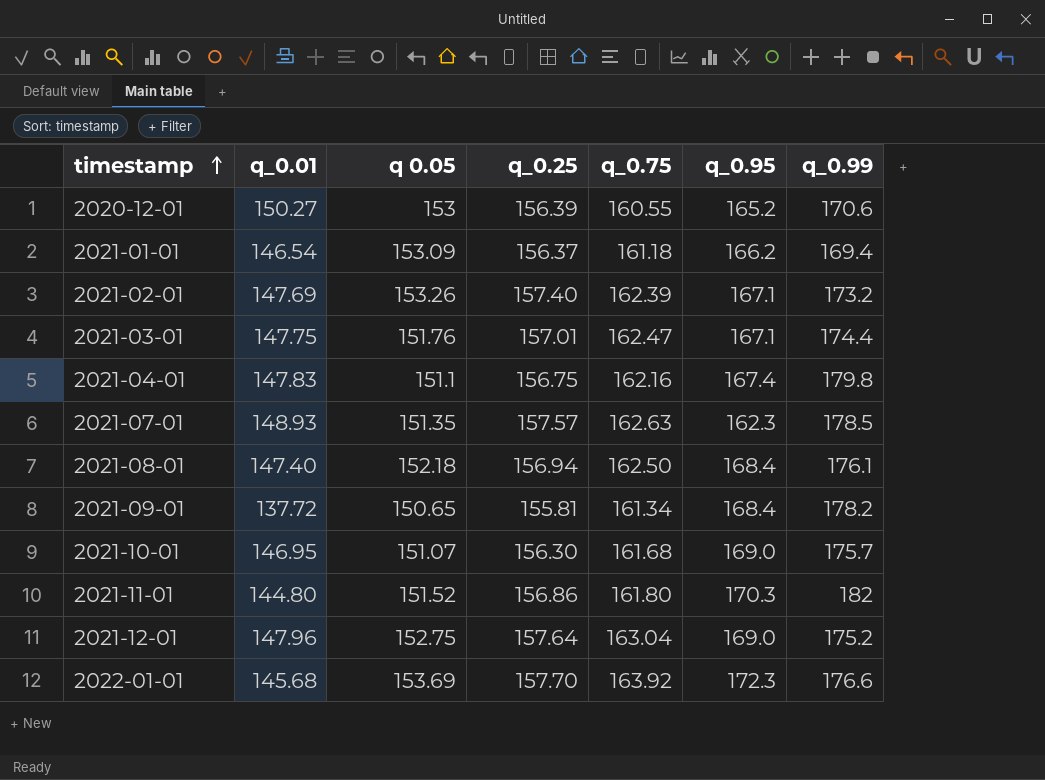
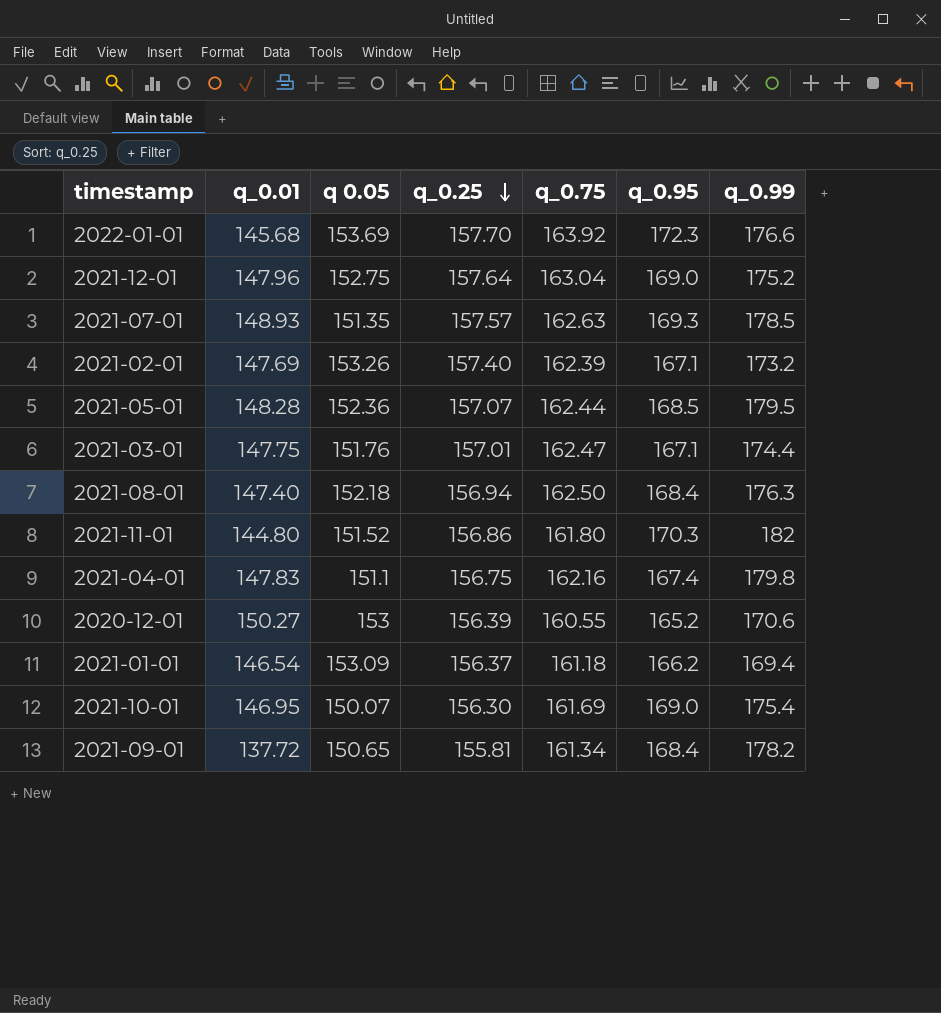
row order: timestamp ascending -> q_0.25 descending
2021-07-01 | q_0.95: 162.3 -> 169.3
row 2021-05-01: none -> 148.28 | 152.36 | 157.07 | 162.44 | 168.5 | 179.5
2021-08-01 | q_0.99: 176.1 -> 176.3
2021-10-01 | q 0.05: 151.07 -> 150.07
2021-10-01 | q_0.75: 161.68 -> 161.69
2021-10-01 | q_0.99: 175.7 -> 175.4

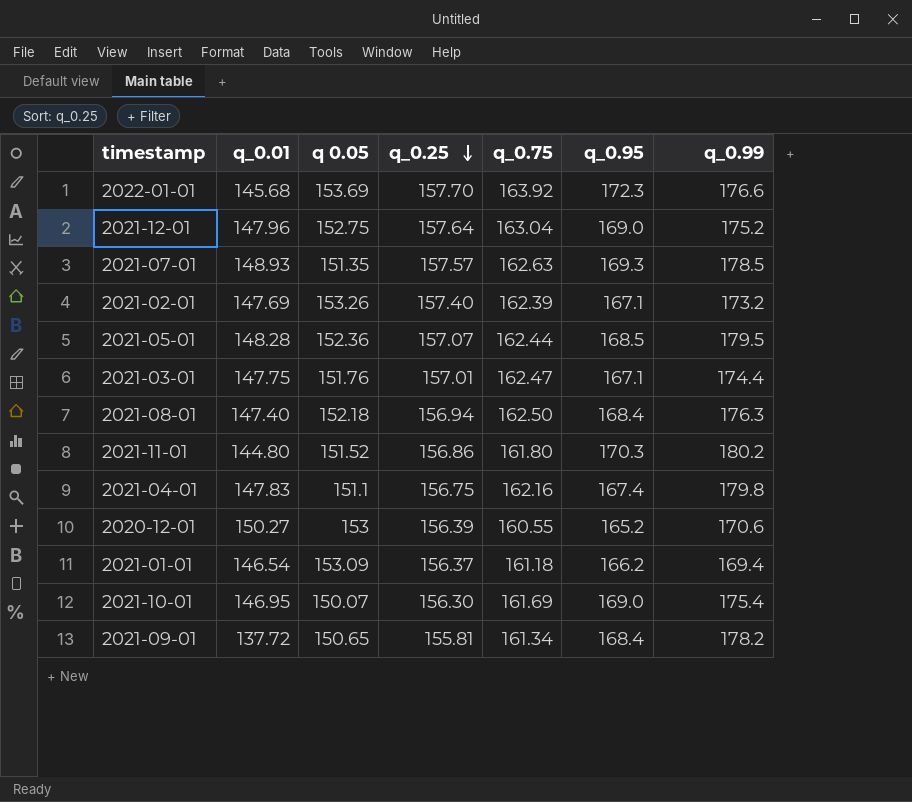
2021-11-01 | q_0.99: 182 -> 180.2

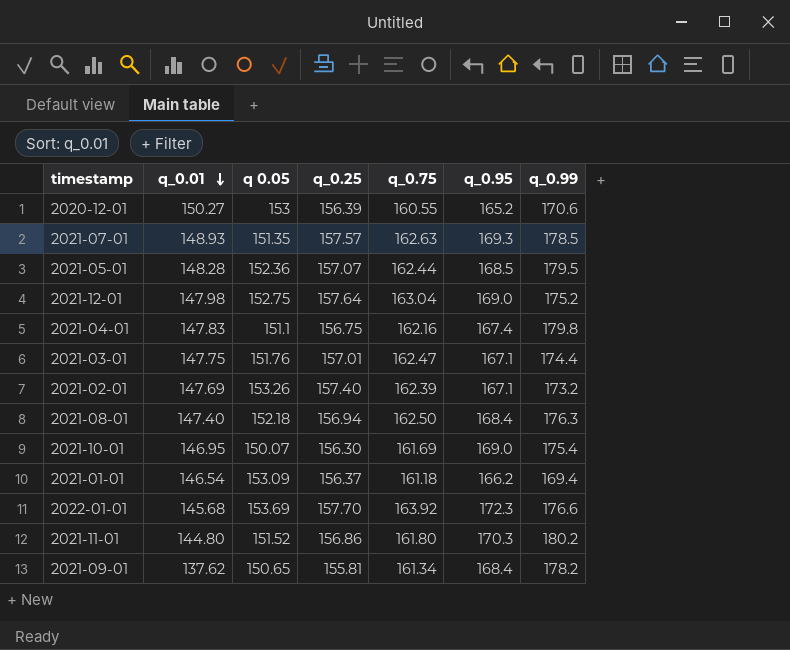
row order: q_0.25 descending -> q_0.01 descending
2021-12-01 | q_0.01: 147.96 -> 147.98
2021-09-01 | q_0.01: 137.72 -> 137.62

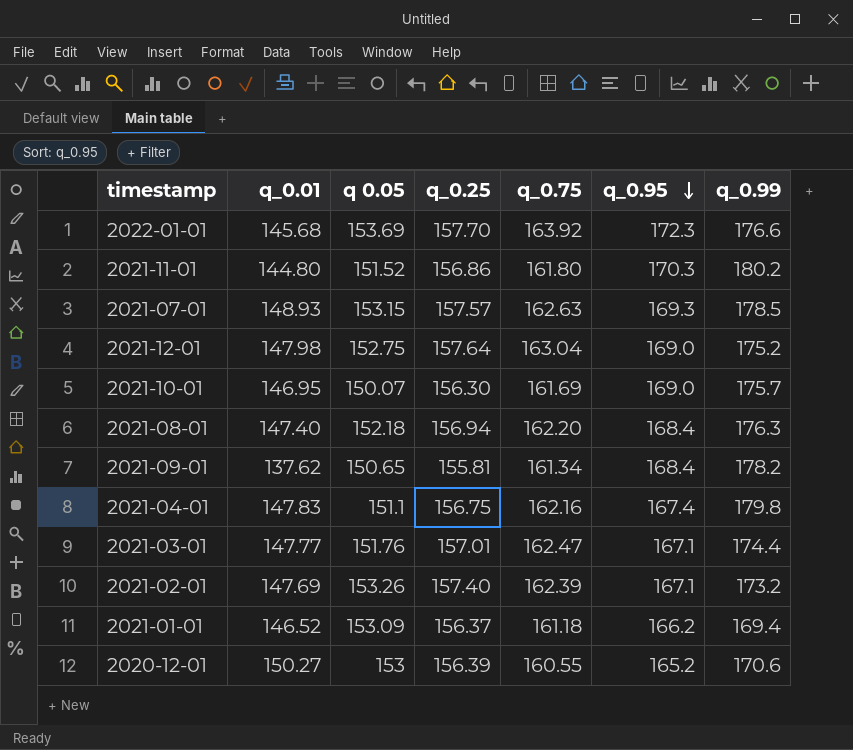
row order: q_0.01 descending -> q_0.95 descending
row 2021-05-01: 148.28 | 152.36 | 157.07 | 162.44 | 168.5 | 179.5 -> none
2021-07-01 | q 0.05: 151.35 -> 153.15
2021-10-01 | q_0.99: 175.4 -> 175.7
2021-08-01 | q_0.75: 162.50 -> 162.20
2021-03-01 | q_0.01: 147.75 -> 147.77
2021-01-01 | q_0.01: 146.54 -> 146.52

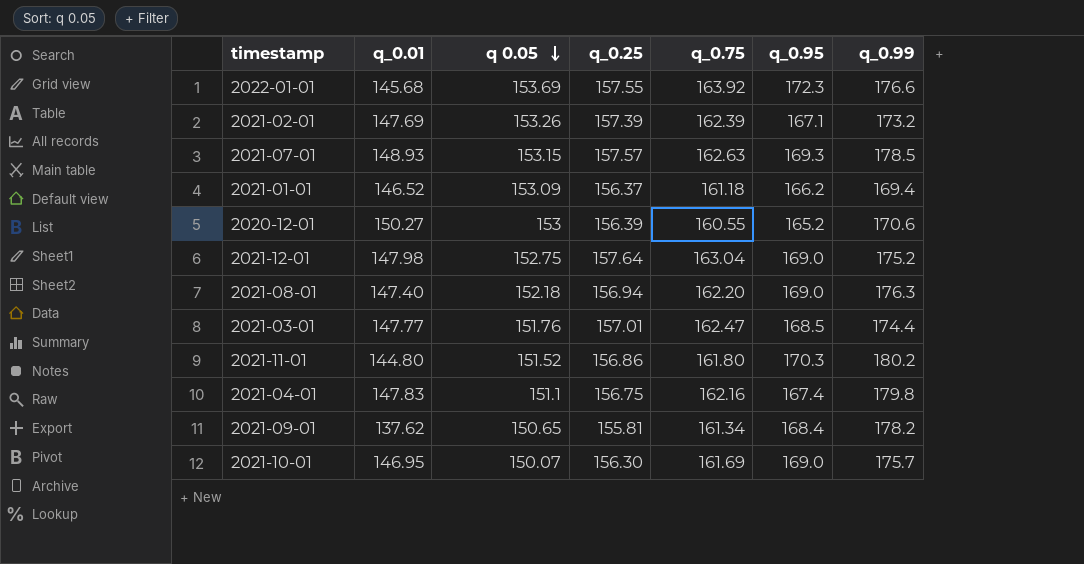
row order: q_0.95 descending -> q 0.05 descending
2022-01-01 | q_0.25: 157.70 -> 157.55
2021-02-01 | q_0.25: 157.40 -> 157.39
2021-08-01 | q_0.95: 168.4 -> 169.0
2021-03-01 | q_0.95: 167.1 -> 168.5

